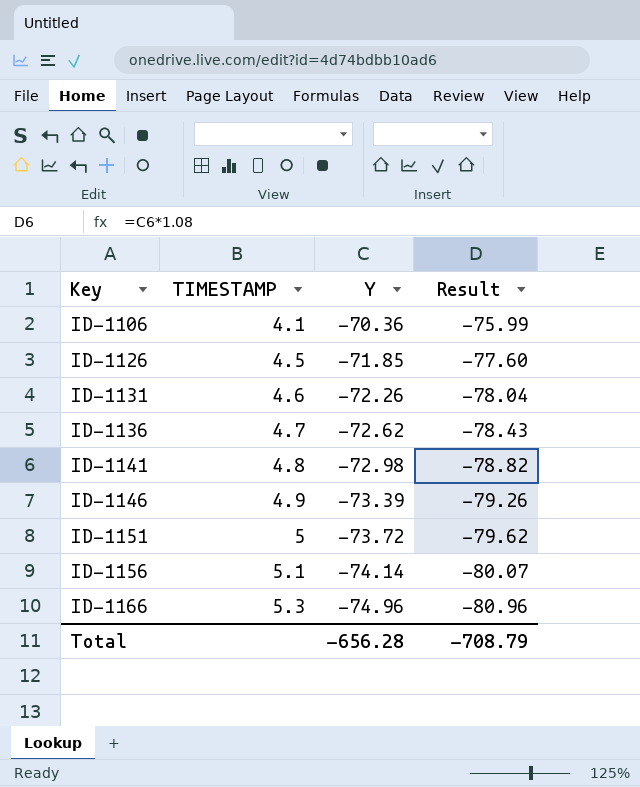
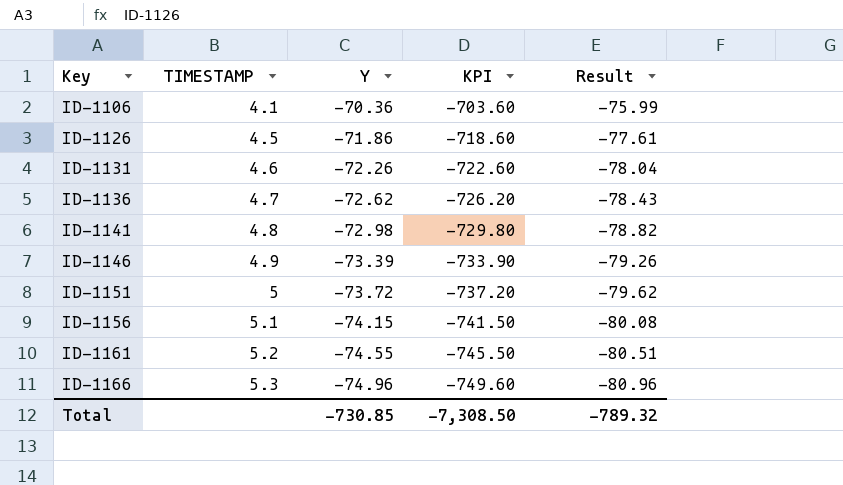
column KPI | formula: none -> [Y] * 10
ID-1126 | Y: -71.85 -> -71.86
ID-1126 | Result: -77.60 -> -77.61
ID-1156 | Y: -74.14 -> -74.15
ID-1156 | Result: -80.07 -> -80.08
row ID-1161: none -> 5.2 | -74.55 | -745.50 | -80.51
Total | Y: -656.28 -> -730.85
Total | Result: -708.79 -> -789.32

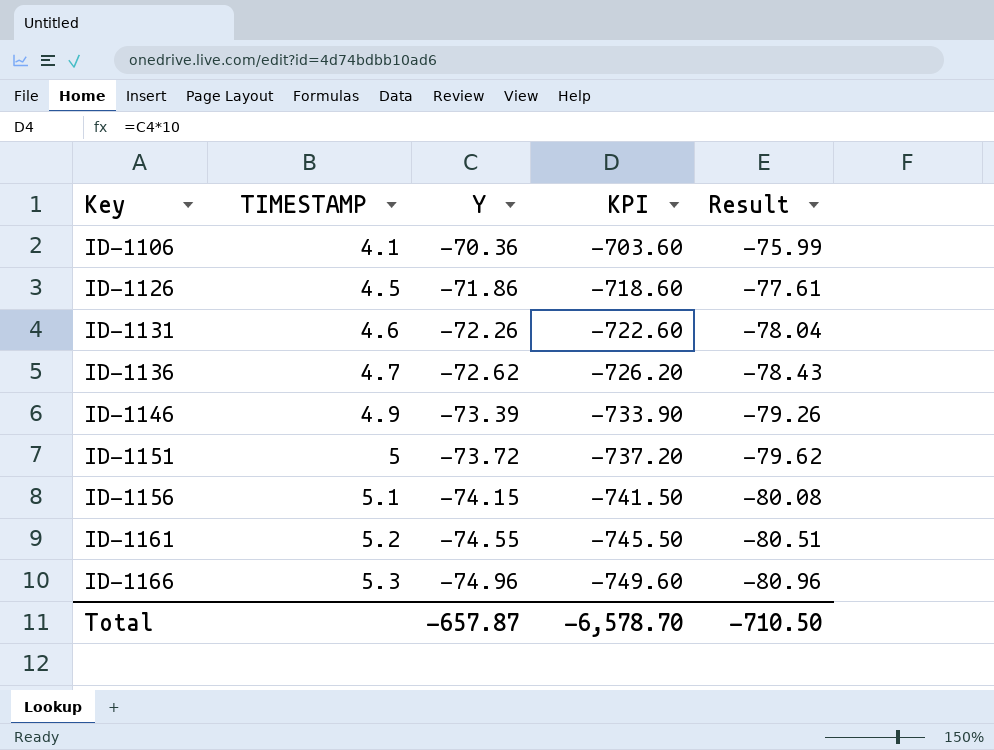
row ID-1141: 4.8 | -72.98 | -729.80 | -78.82 -> none
Total | Y: -730.85 -> -657.87
Total | KPI: -7,308.50 -> -6,578.70
Total | Result: -789.32 -> -710.50

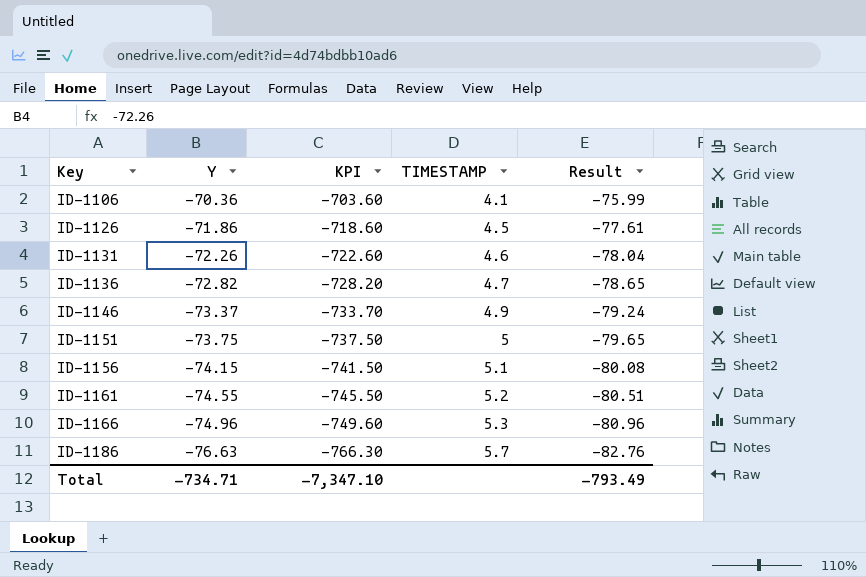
column TIMESTAMP | position: 2 -> 4
ID-1136 | Y: -72.62 -> -72.82
ID-1136 | KPI: -726.20 -> -728.20
ID-1136 | Result: -78.43 -> -78.65
ID-1146 | Y: -73.39 -> -73.37
ID-1146 | KPI: -733.90 -> -733.70
ID-1146 | Result: -79.26 -> -79.24
ID-1151 | Y: -73.72 -> -73.75
ID-1151 | KPI: -737.20 -> -737.50
ID-1151 | Result: -79.62 -> -79.65
row ID-1186: none -> -76.63 | -766.30 | 5.7 | -82.76
Total | Y: -657.87 -> -734.71
Total | KPI: -6,578.70 -> -7,347.10
Total | Result: -710.50 -> -793.49

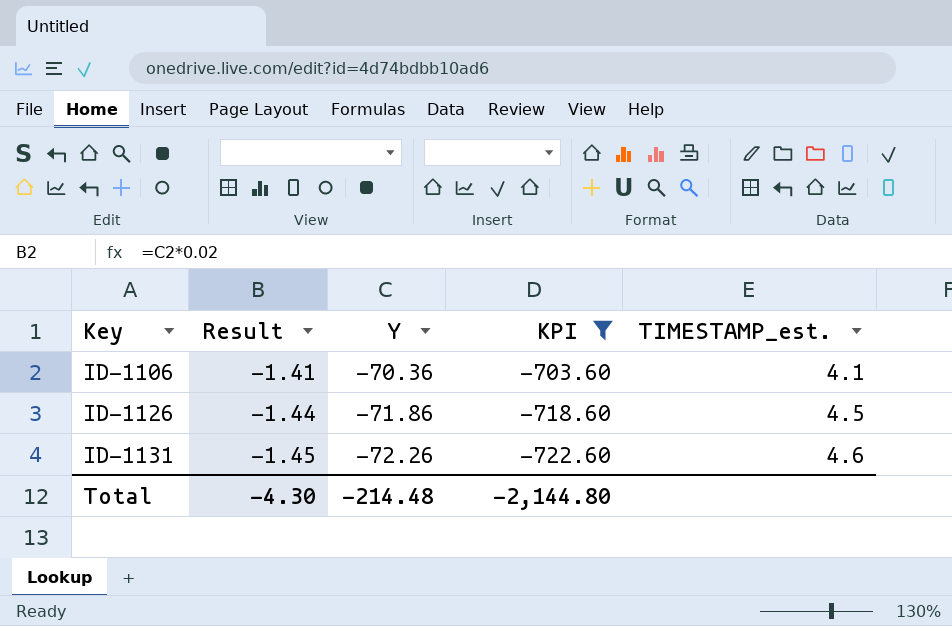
filter: none -> KPI >= -722.60
column Result | formula: [Y] * 1.08 -> [Y] * 0.02
column Result | position: 5 -> 2
column name: TIMESTAMP -> TIMESTAMP_est.
Total | Result: -793.49 -> -4.30
Total | Y: -734.71 -> -214.48
Total | KPI: -7,347.10 -> -2,144.80

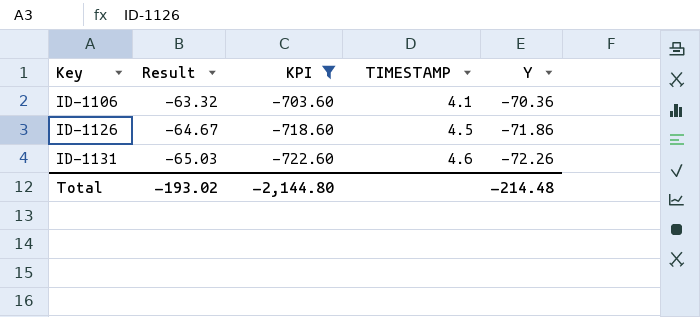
column Result | formula: [Y] * 0.02 -> [Y] * 0.9
column name: TIMESTAMP_est. -> TIMESTAMP
column Y | position: 3 -> 5
Total | Result: -4.30 -> -193.02

